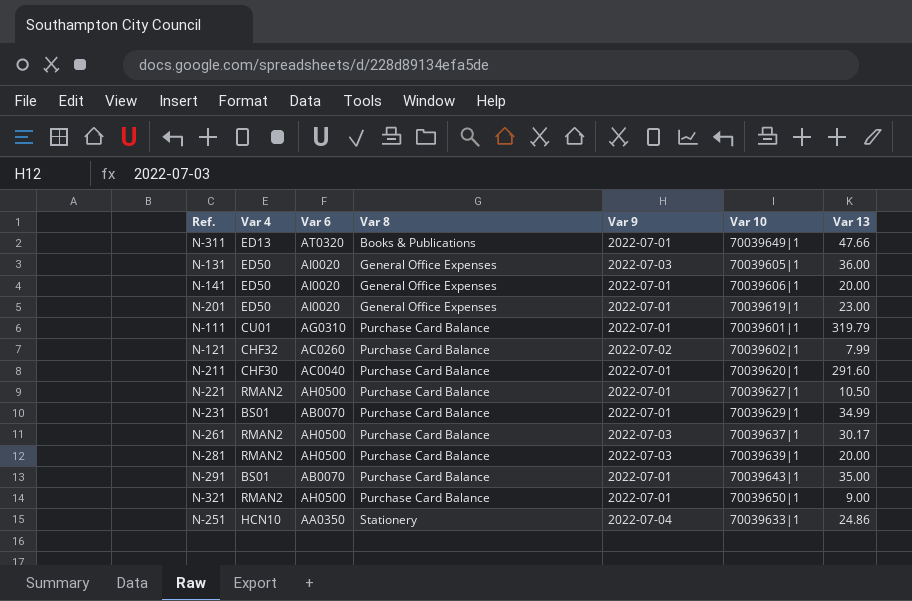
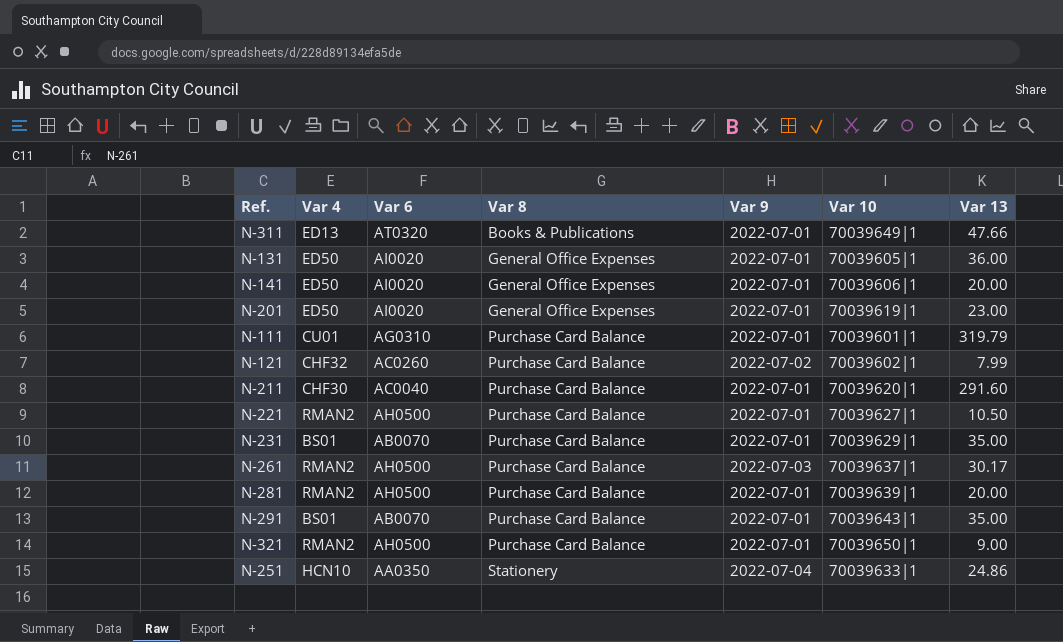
N-131 | Var 9: 2022-07-03 -> 2022-07-01
N-231 | Var 13: 34.99 -> 35.00
N-281 | Var 9: 2022-07-03 -> 2022-07-01

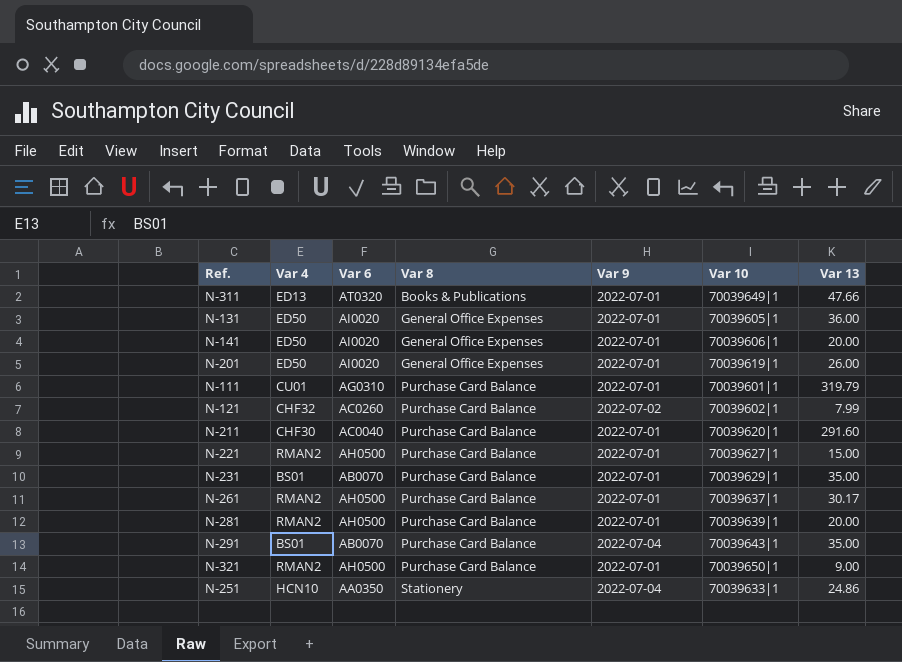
N-201 | Var 13: 23.00 -> 26.00
N-221 | Var 13: 10.50 -> 15.00
N-261 | Var 9: 2022-07-03 -> 2022-07-01
N-291 | Var 9: 2022-07-01 -> 2022-07-04

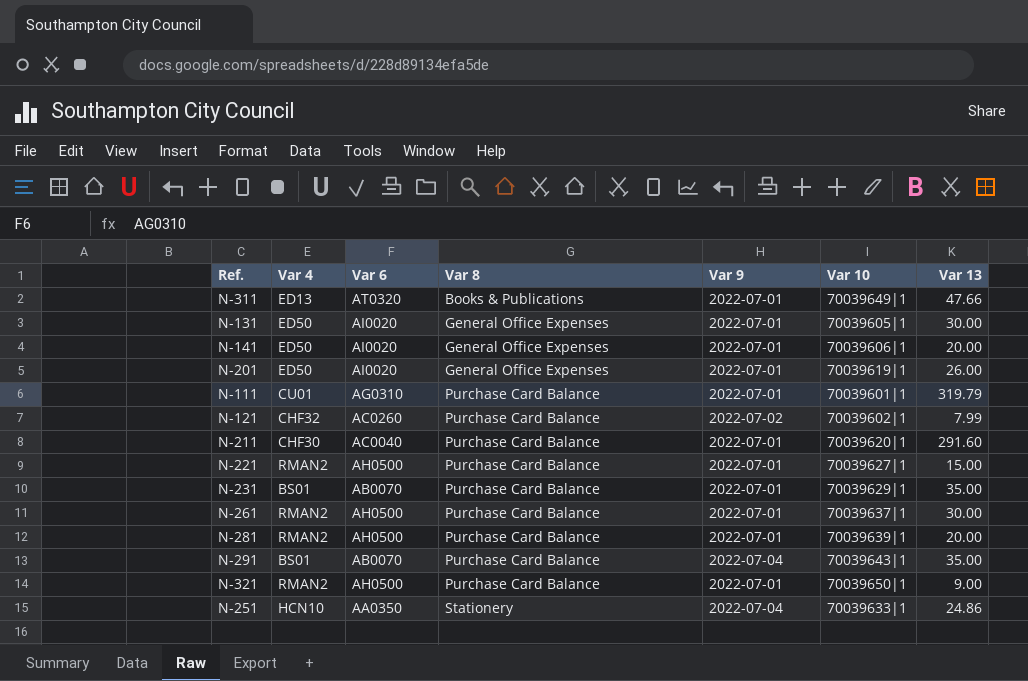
N-131 | Var 13: 36.00 -> 30.00
N-261 | Var 13: 30.17 -> 30.00

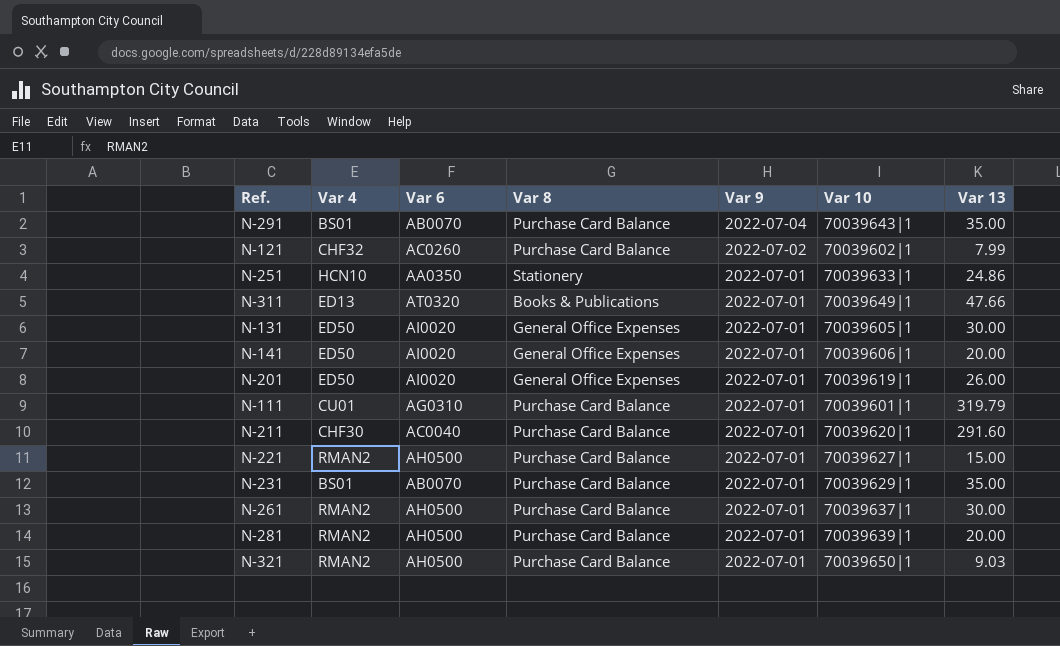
row order: Var 8 ascending -> Var 9 descending
N-251 | Var 9: 2022-07-04 -> 2022-07-01
N-321 | Var 13: 9.00 -> 9.03

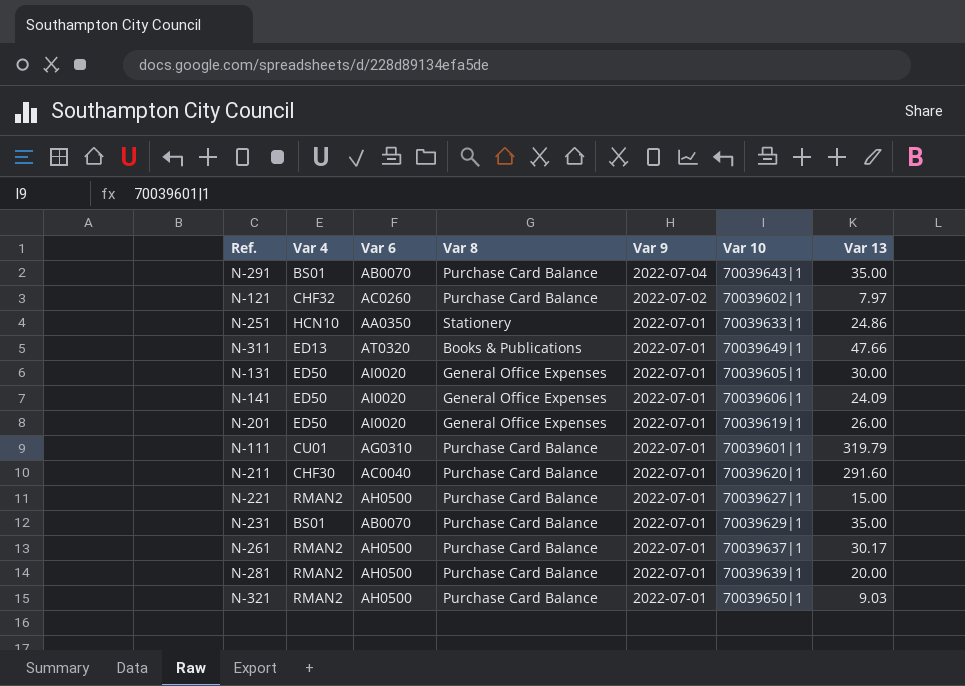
N-121 | Var 13: 7.99 -> 7.97
N-141 | Var 13: 20.00 -> 24.09
N-261 | Var 13: 30.00 -> 30.17

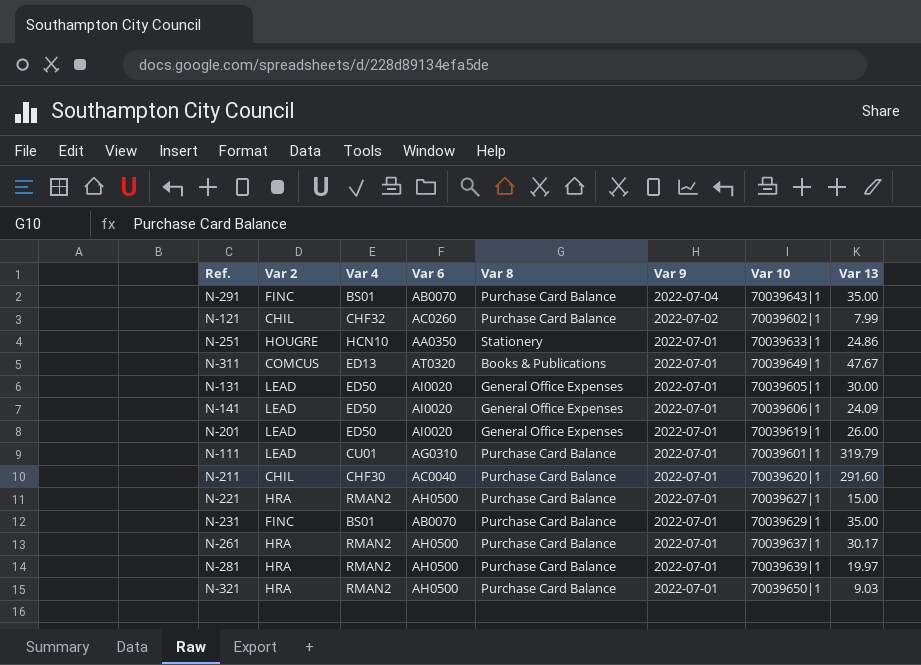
column Var 2 | position: none -> 2
N-121 | Var 13: 7.97 -> 7.99
N-311 | Var 13: 47.66 -> 47.67
N-281 | Var 13: 20.00 -> 19.97

